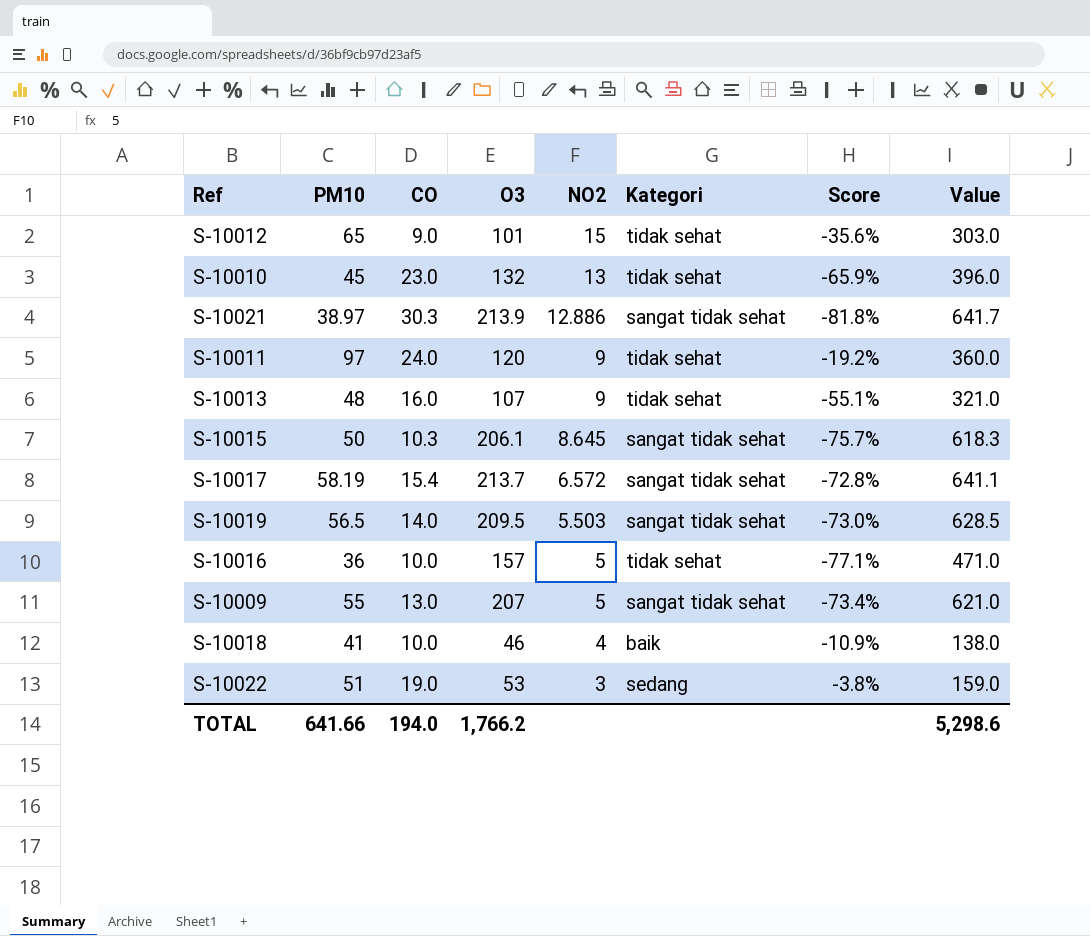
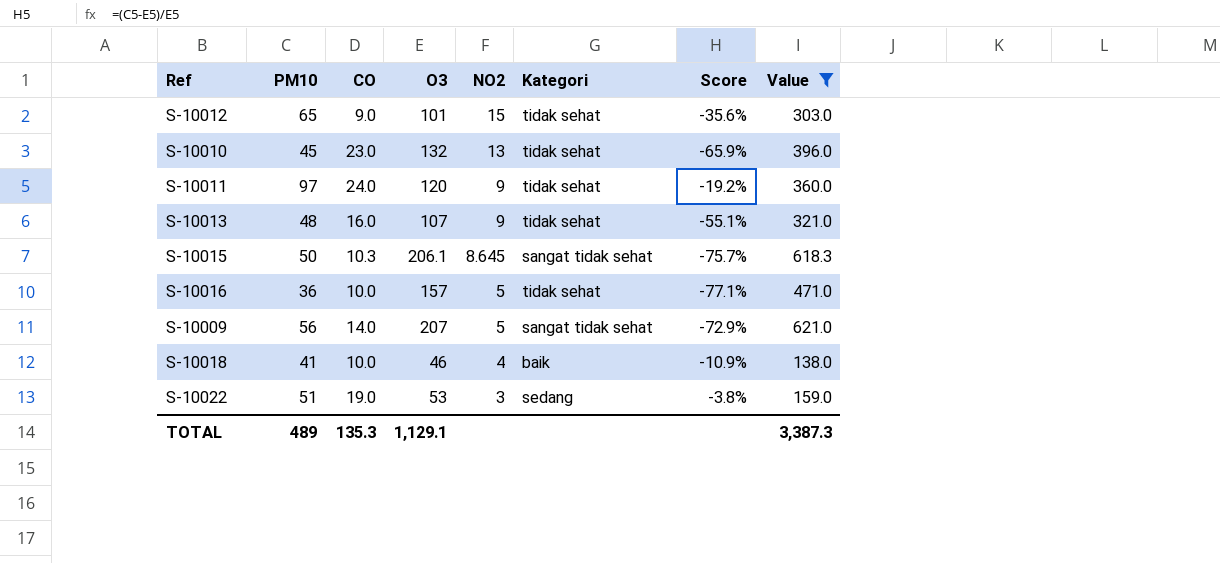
filter: none -> Value <= 621.0
S-10009 | PM10: 55 -> 56
S-10009 | CO: 13.0 -> 14.0
S-10009 | Score: -73.4% -> -72.9%
TOTAL | PM10: 641.66 -> 489
TOTAL | CO: 194.0 -> 135.3
TOTAL | O3: 1,766.2 -> 1,129.1
TOTAL | Value: 5,298.6 -> 3,387.3

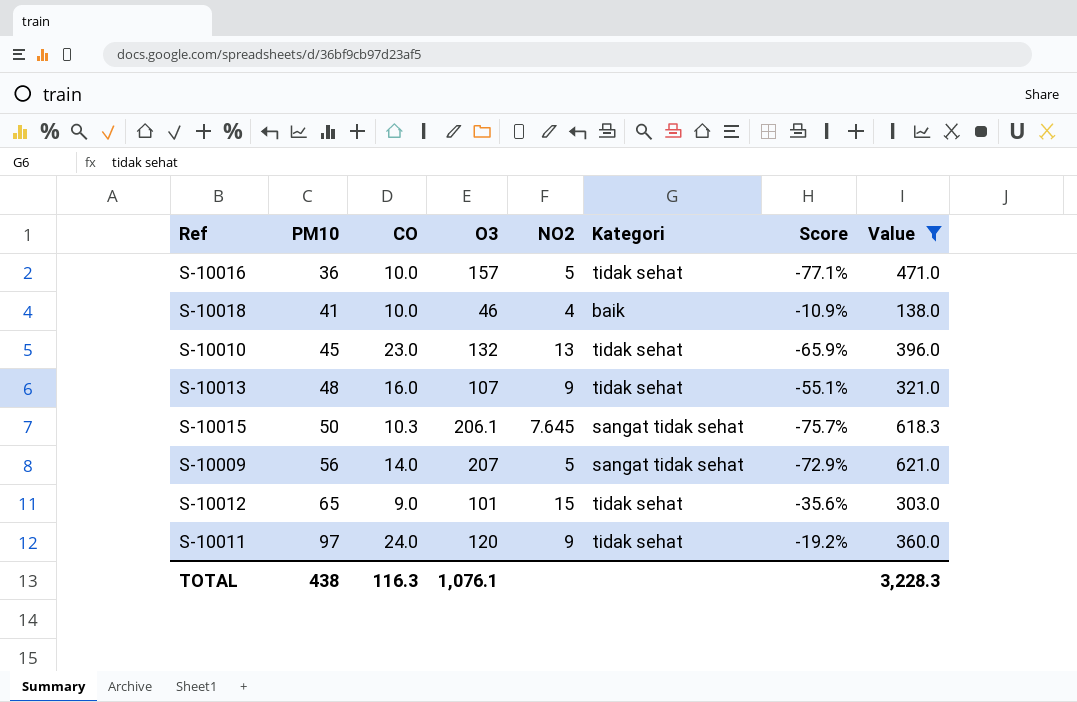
row order: NO2 descending -> PM10 ascending
row S-10022: 51 | 19.0 | 53 | 3 | sedang | -3.8% | 159.0 -> none
S-10015 | NO2: 8.645 -> 7.645
TOTAL | PM10: 489 -> 438
TOTAL | CO: 135.3 -> 116.3
TOTAL | O3: 1,129.1 -> 1,076.1
TOTAL | Value: 3,387.3 -> 3,228.3

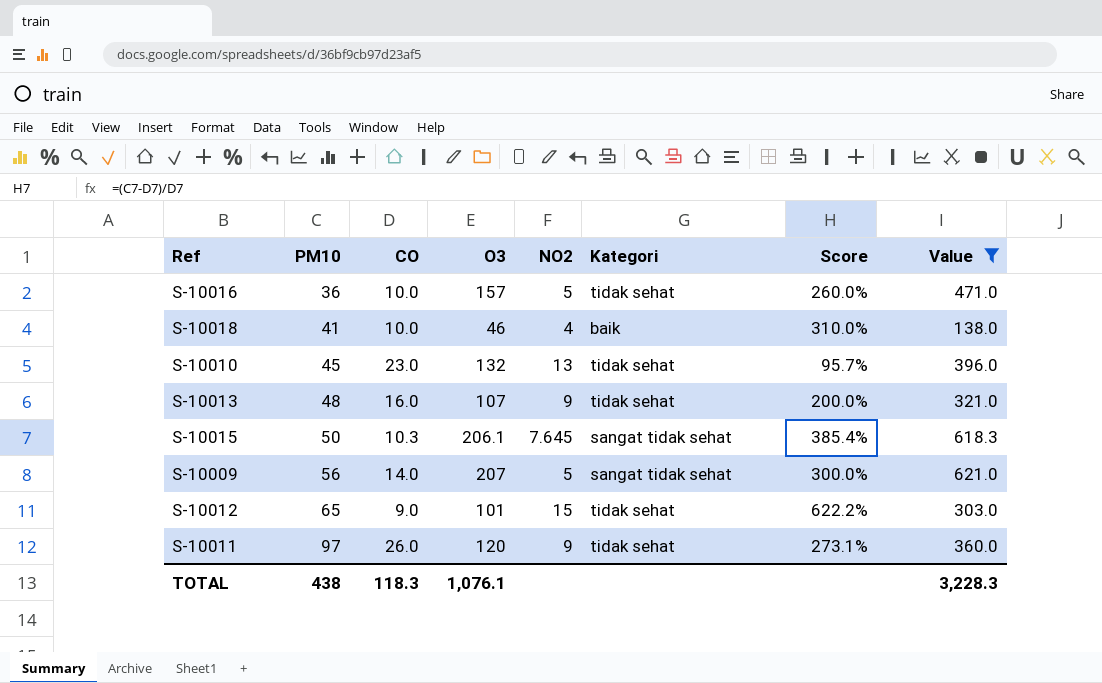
column Score | formula: ([PM10] - [O3]) / [O3] -> ([PM10] - [CO]) / [CO]
S-10011 | CO: 24.0 -> 26.0
TOTAL | CO: 116.3 -> 118.3

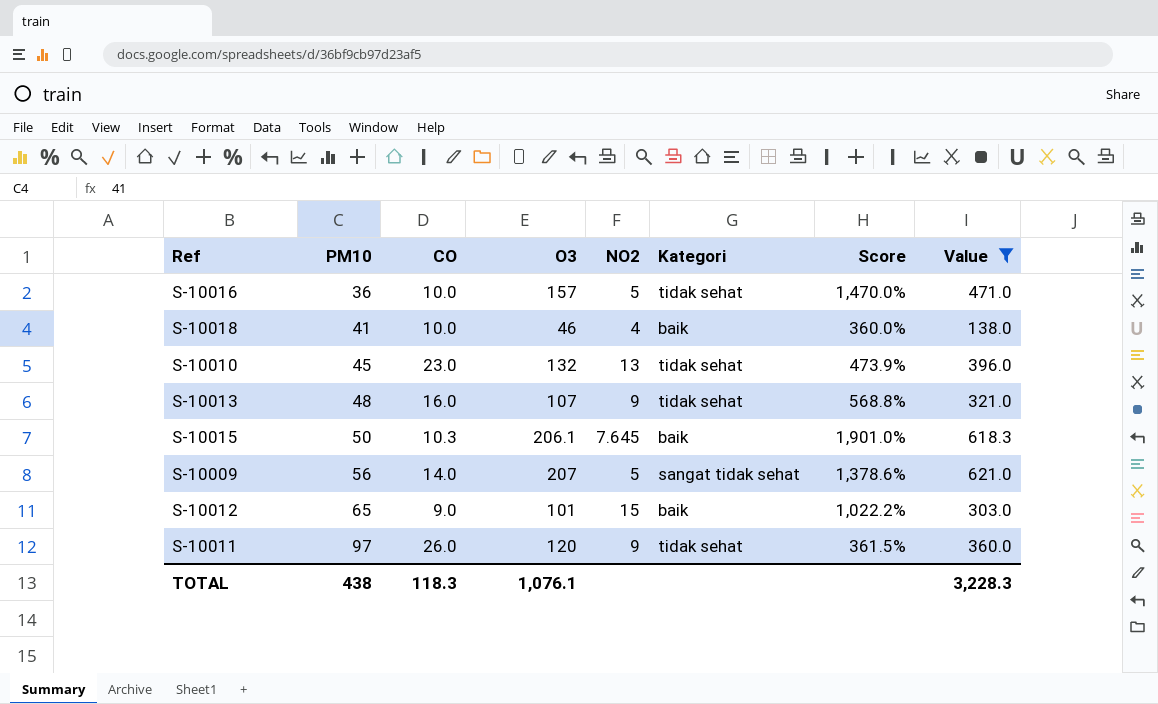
column Score | formula: ([PM10] - [CO]) / [CO] -> ([O3] - [CO]) / [CO]
S-10015 | Kategori: sangat tidak sehat -> baik
S-10012 | Kategori: tidak sehat -> baik

